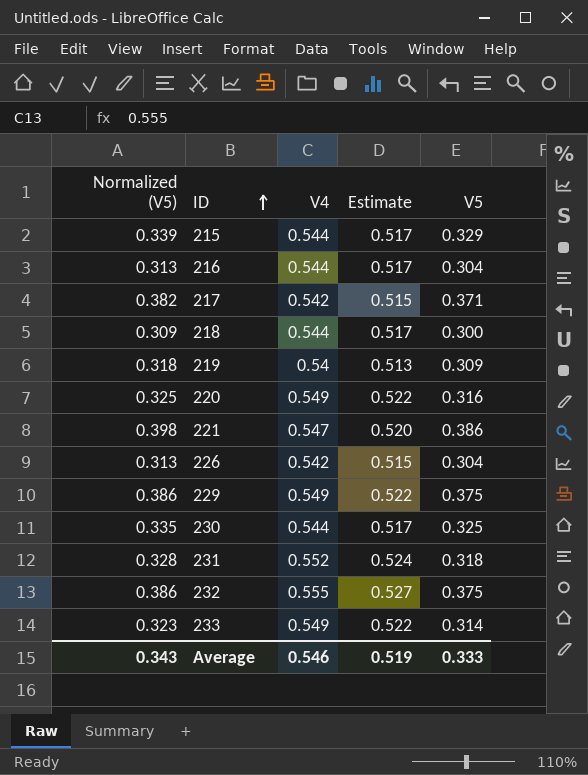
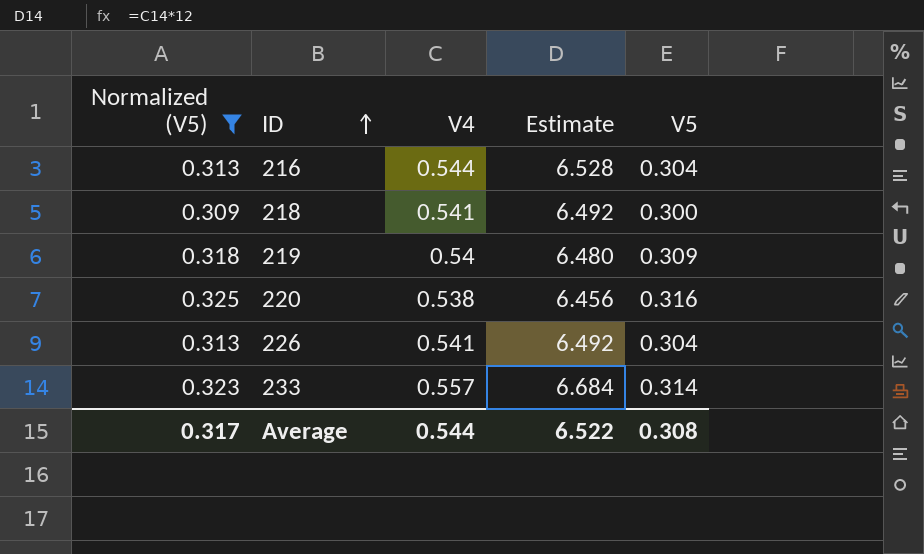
filter: none -> Normalized (V5) <= 0.325
column Estimate | formula: [V4] * 0.95 -> [V4] * 12
218 | V4: 0.544 -> 0.541
220 | V4: 0.549 -> 0.538
226 | V4: 0.542 -> 0.541
233 | V4: 0.549 -> 0.557
Average | Normalized (V5): 0.343 -> 0.317
Average | V4: 0.546 -> 0.544
Average | Estimate: 0.519 -> 6.522
Average | V5: 0.333 -> 0.308

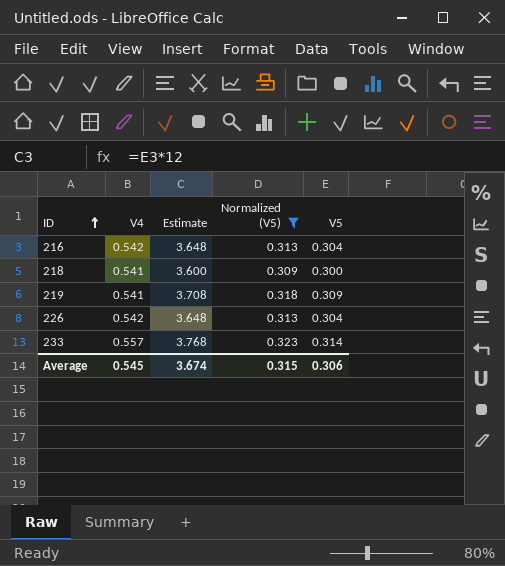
column Estimate | formula: [V4] * 12 -> [V5] * 12
column Normalized (V5) | position: 1 -> 4
row 220: 0.325 | 0.538 | 6.456 | 0.316 -> none
216 | V4: 0.544 -> 0.542
219 | V4: 0.54 -> 0.541
226 | V4: 0.541 -> 0.542
Average | V4: 0.544 -> 0.545
Average | Estimate: 6.522 -> 3.674
Average | Normalized (V5): 0.317 -> 0.315
Average | V5: 0.308 -> 0.306

